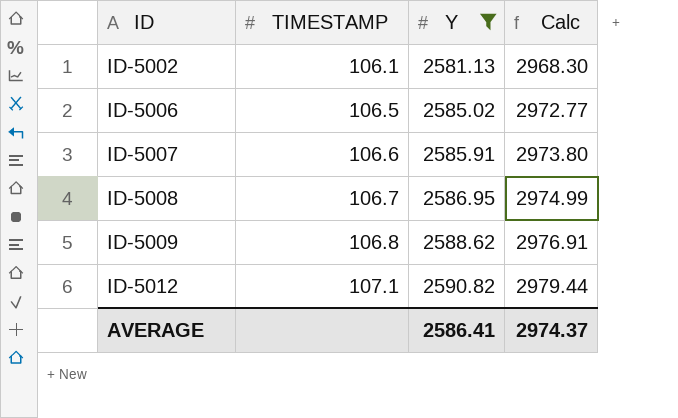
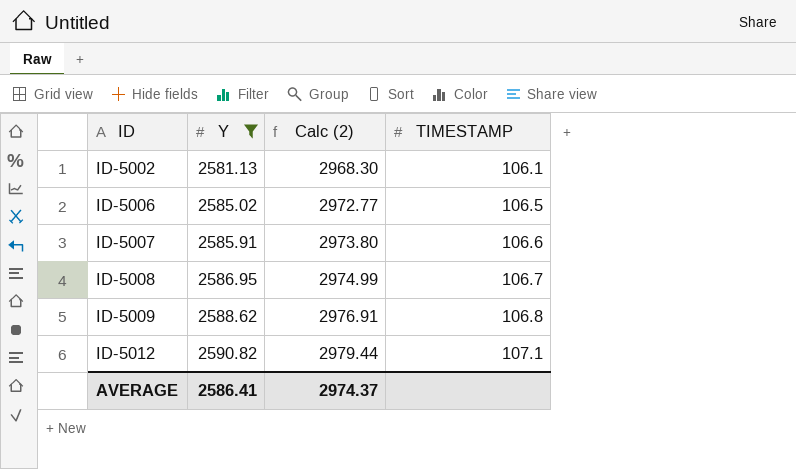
column name: Calc -> Calc (2)
column TIMESTAMP | position: 2 -> 4

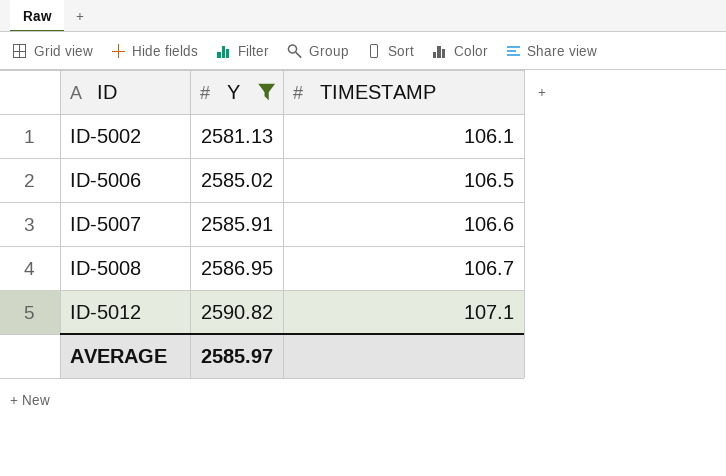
column Calc (2) | formula: [Y] * 1.15 -> none
row ID-5009: 2588.62 | 2976.91 | 106.8 -> none
AVERAGE | Y: 2586.41 -> 2585.97

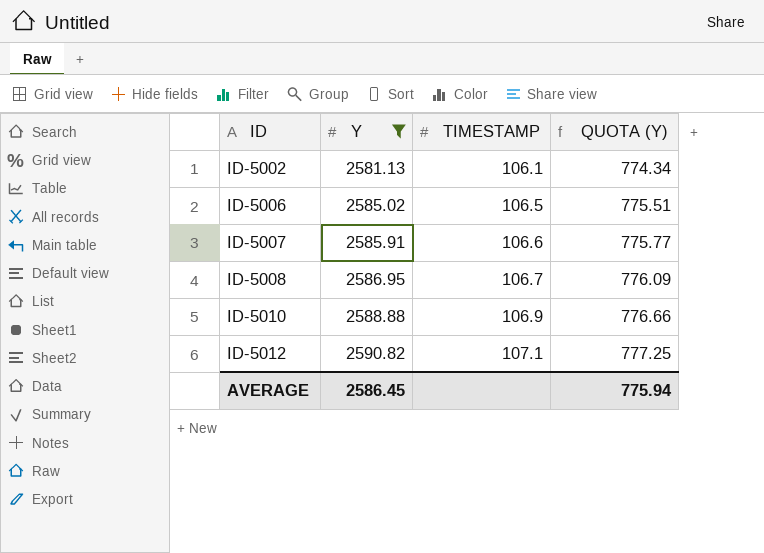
column QUOTA (Y) | formula: none -> [Y] * 0.3
row ID-5010: none -> 2588.88 | 106.9 | 776.66
AVERAGE | Y: 2585.97 -> 2586.45

